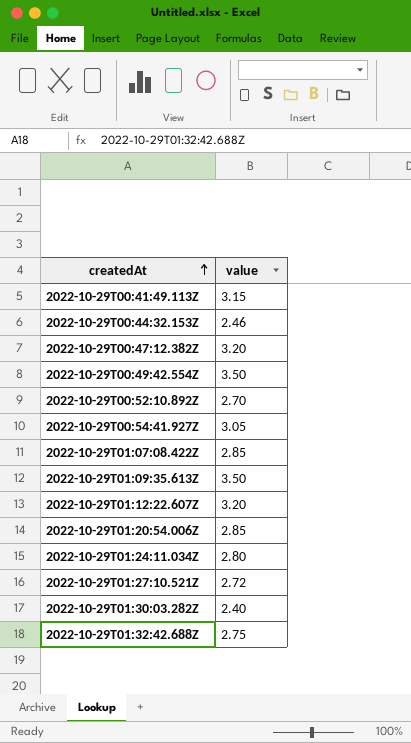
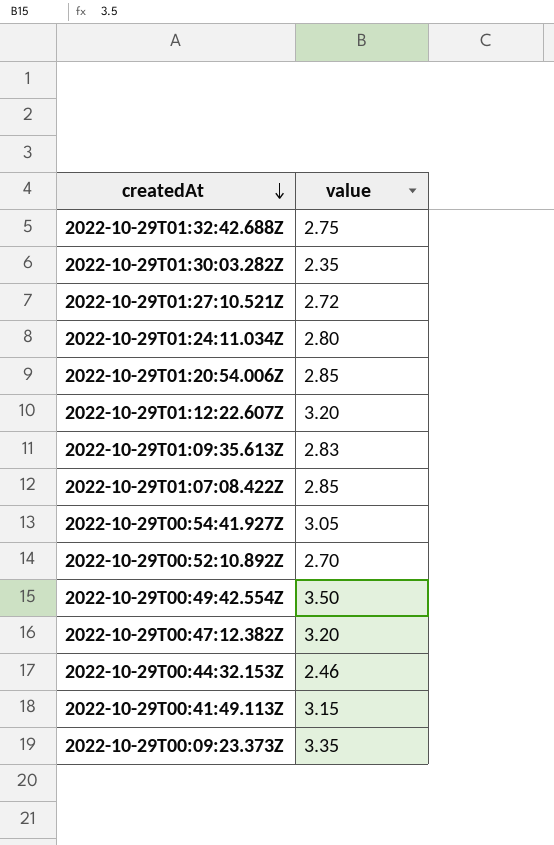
row order: createdAt ascending -> createdAt descending
2022-10-29T01:30:03.282Z | value: 2.40 -> 2.35
2022-10-29T01:09:35.613Z | value: 3.50 -> 2.83
row 2022-10-29T00:09:23.373Z: none -> 3.35

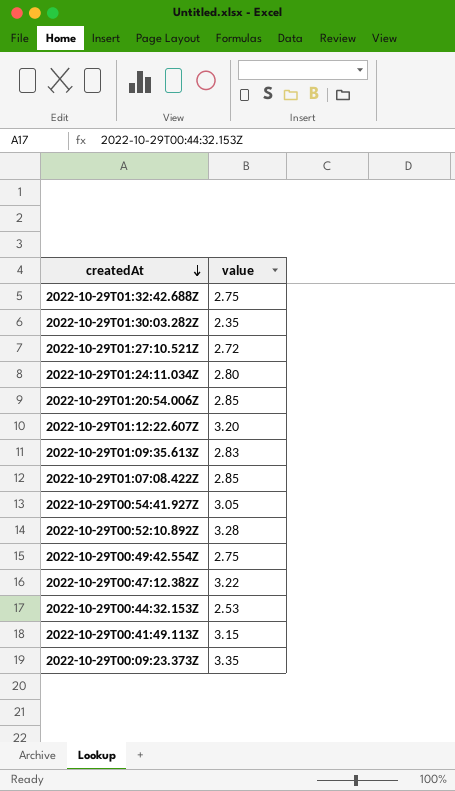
2022-10-29T00:52:10.892Z | value: 2.70 -> 3.28
2022-10-29T00:49:42.554Z | value: 3.50 -> 2.75
2022-10-29T00:47:12.382Z | value: 3.20 -> 3.22
2022-10-29T00:44:32.153Z | value: 2.46 -> 2.53

